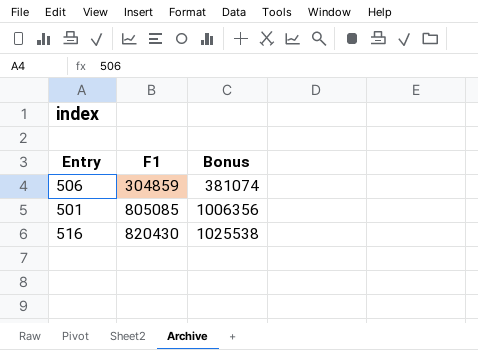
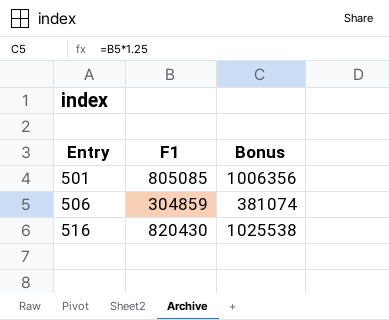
row order: F1 ascending -> Entry ascending

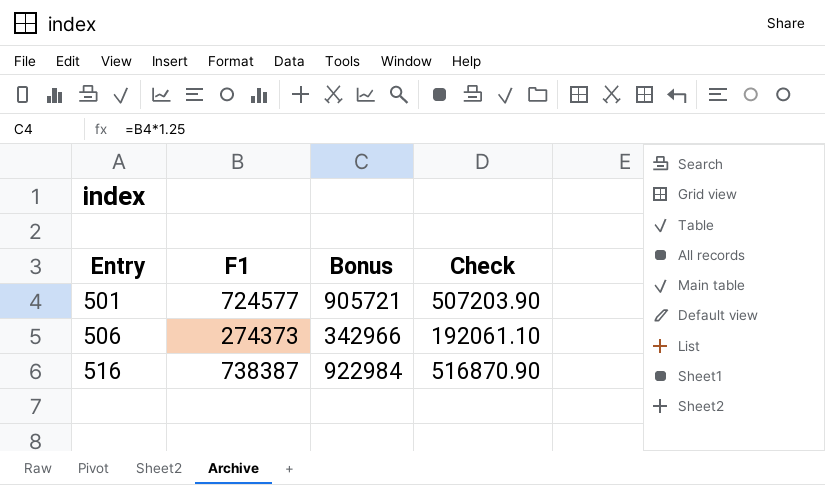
column Check | formula: none -> [F1] * 0.7
501 | F1: 805085 -> 724577
501 | Bonus: 1006356 -> 905721
506 | F1: 304859 -> 274373
506 | Bonus: 381074 -> 342966
516 | F1: 820430 -> 738387
516 | Bonus: 1025538 -> 922984

